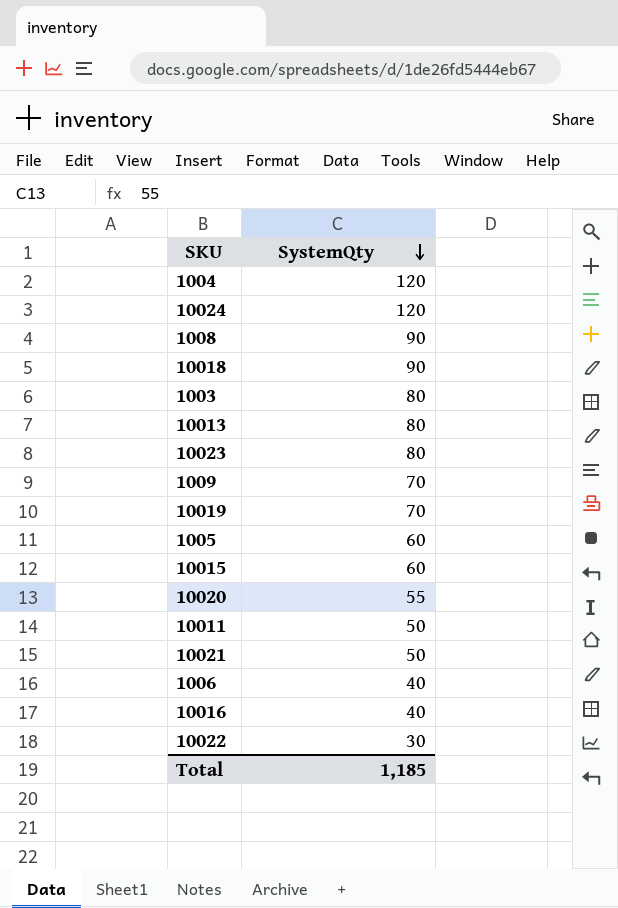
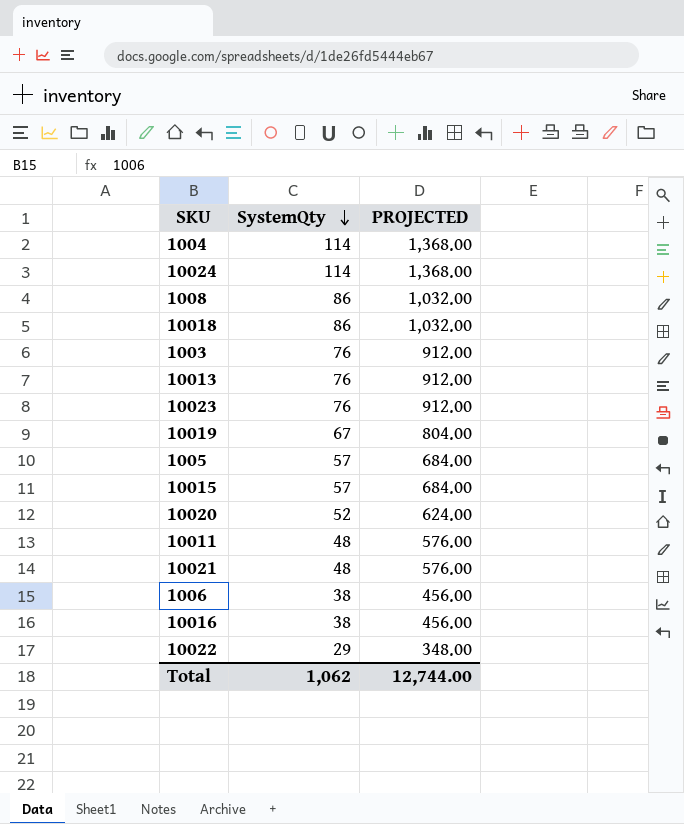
column PROJECTED | formula: none -> [SystemQty] * 12
row 1009: 70 -> none
1004 | SystemQty: 120 -> 114
10024 | SystemQty: 120 -> 114
1008 | SystemQty: 90 -> 86
10018 | SystemQty: 90 -> 86
1003 | SystemQty: 80 -> 76
10013 | SystemQty: 80 -> 76
10023 | SystemQty: 80 -> 76
10019 | SystemQty: 70 -> 67
1005 | SystemQty: 60 -> 57
10015 | SystemQty: 60 -> 57
10020 | SystemQty: 55 -> 52
10011 | SystemQty: 50 -> 48
10021 | SystemQty: 50 -> 48
1006 | SystemQty: 40 -> 38
10016 | SystemQty: 40 -> 38
10022 | SystemQty: 30 -> 29
Total | SystemQty: 1,185 -> 1,062

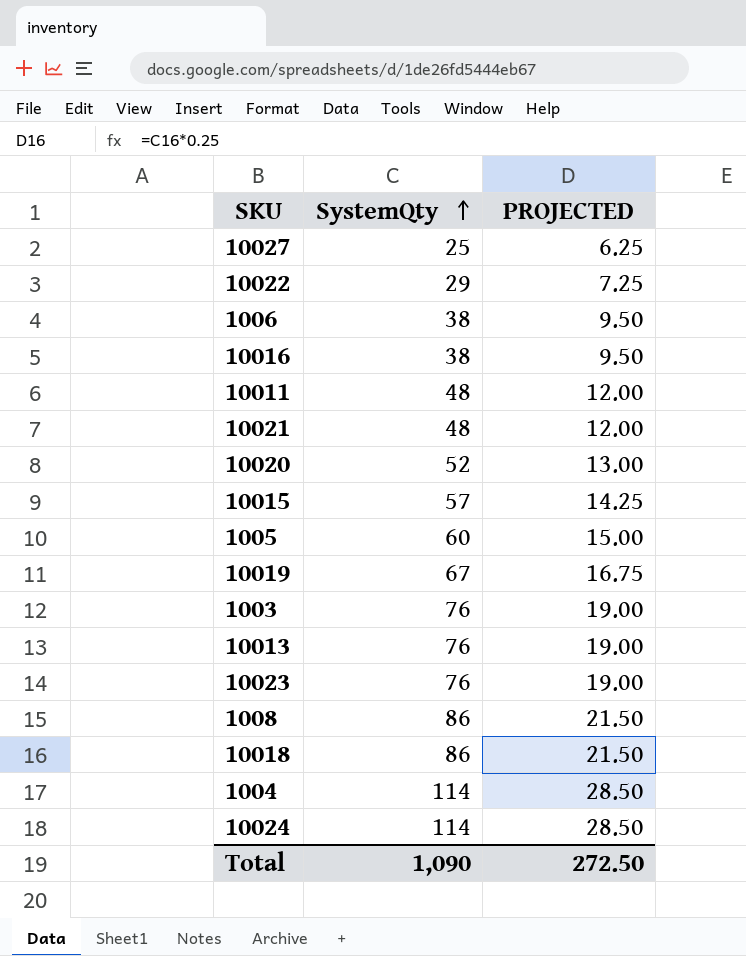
row order: SystemQty descending -> SystemQty ascending
column PROJECTED | formula: [SystemQty] * 12 -> [SystemQty] * 0.25
row 10027: none -> 25 | 6.25
1005 | SystemQty: 57 -> 60
Total | SystemQty: 1,062 -> 1,090
Total | PROJECTED: 12,744.00 -> 272.50

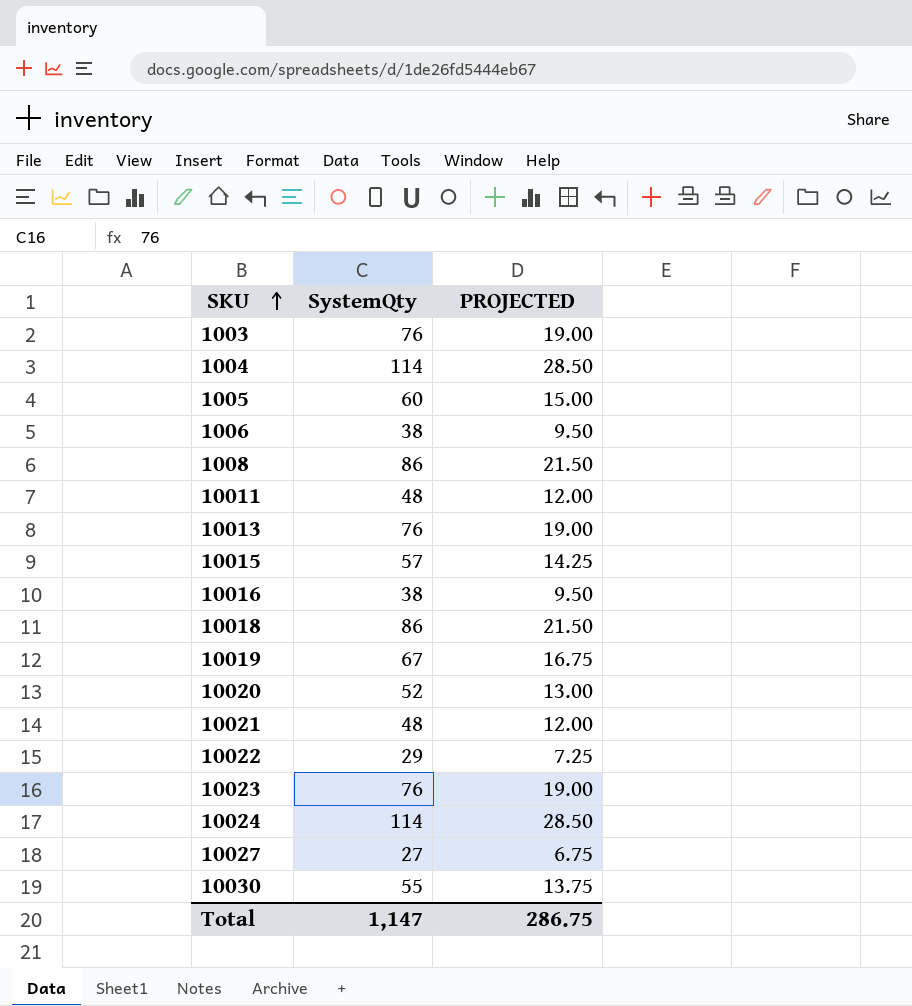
row order: SystemQty ascending -> SKU ascending
10027 | SystemQty: 25 -> 27
10027 | PROJECTED: 6.25 -> 6.75
row 10030: none -> 55 | 13.75
Total | SystemQty: 1,090 -> 1,147
Total | PROJECTED: 272.50 -> 286.75

